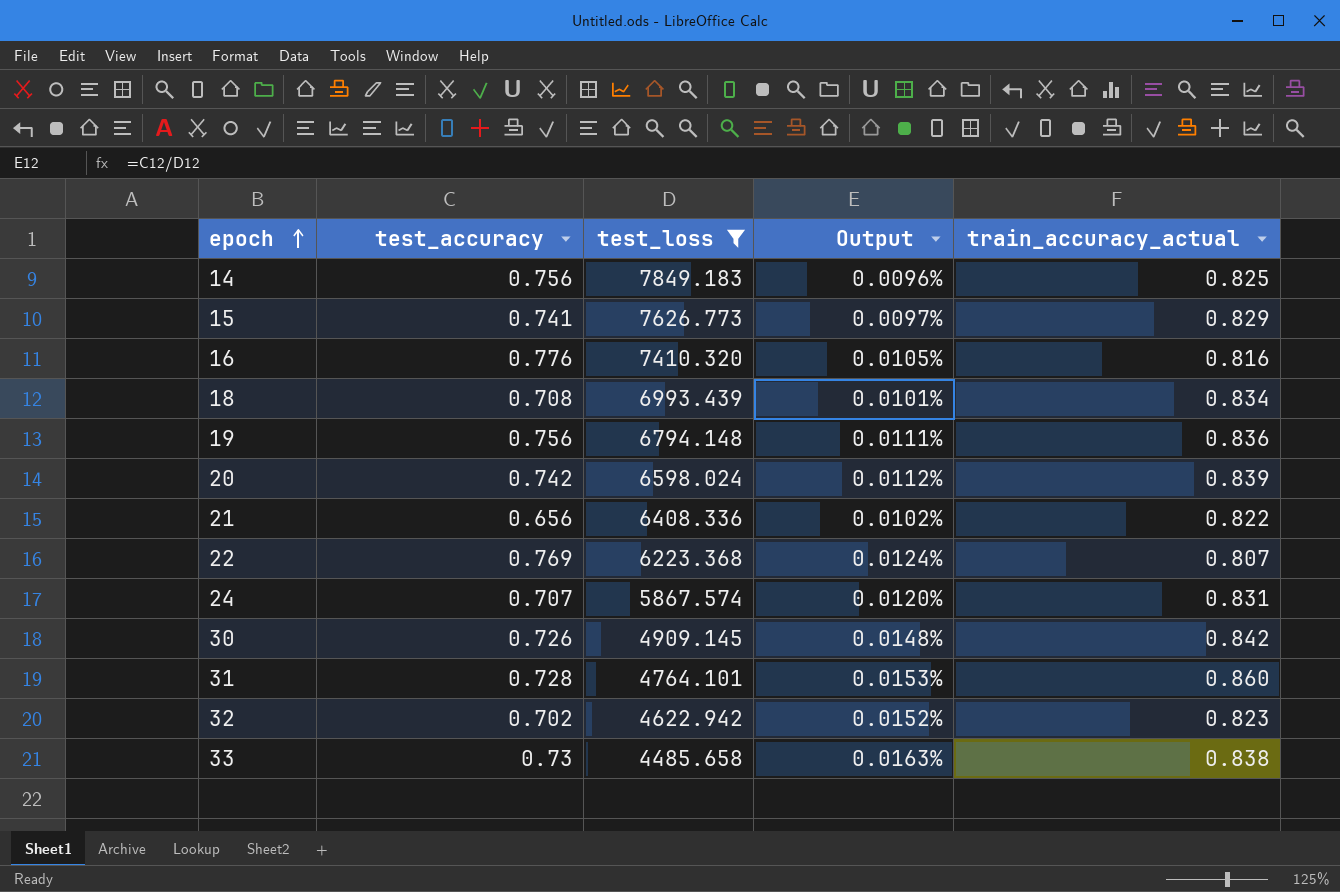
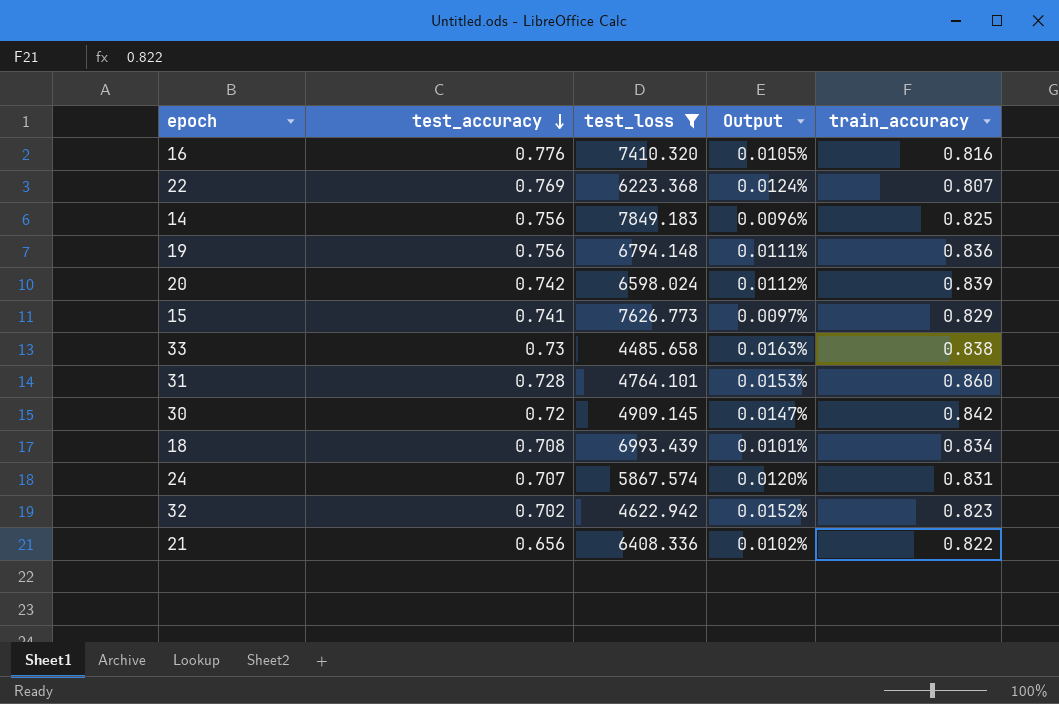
row order: epoch ascending -> test_accuracy descending
column name: train_accuracy_actual -> train_accuracy
30 | test_accuracy: 0.726 -> 0.72
30 | Output: 0.0148% -> 0.0147%

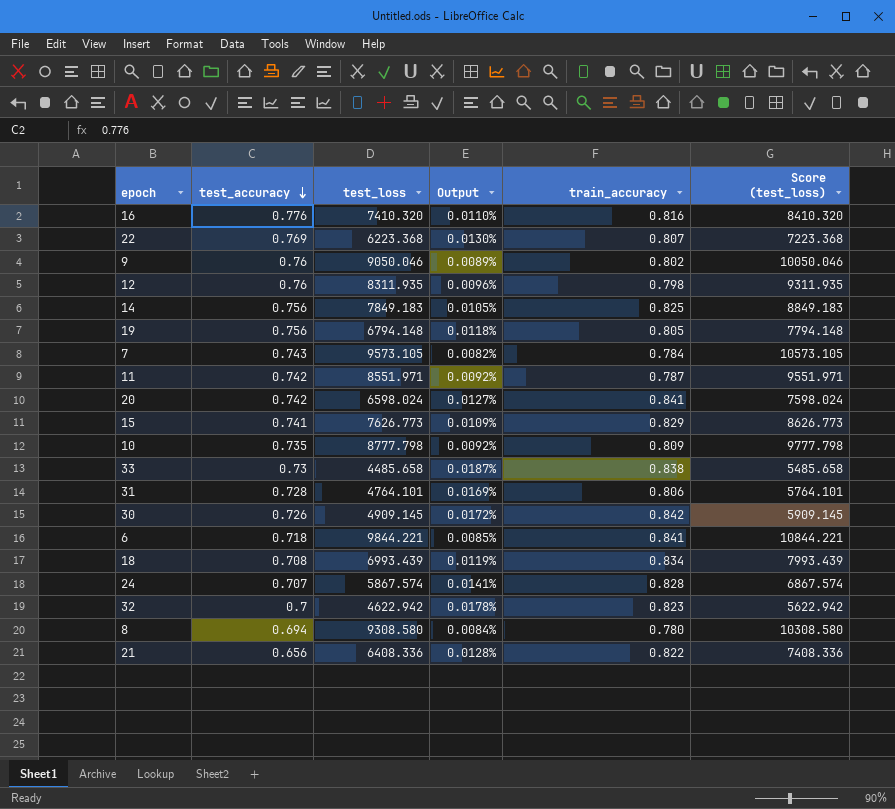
filter: test_loss <= 7849.183 -> none
column Output | formula: [test_accuracy] / [test_loss] -> [train_accuracy] / [test_loss]
column Score (test_loss) | formula: none -> [test_loss] + 1000
19 | train_accuracy: 0.836 -> 0.805
20 | train_accuracy: 0.839 -> 0.841
31 | train_accuracy: 0.860 -> 0.806
30 | test_accuracy: 0.72 -> 0.726
24 | train_accuracy: 0.831 -> 0.828
32 | test_accuracy: 0.702 -> 0.7

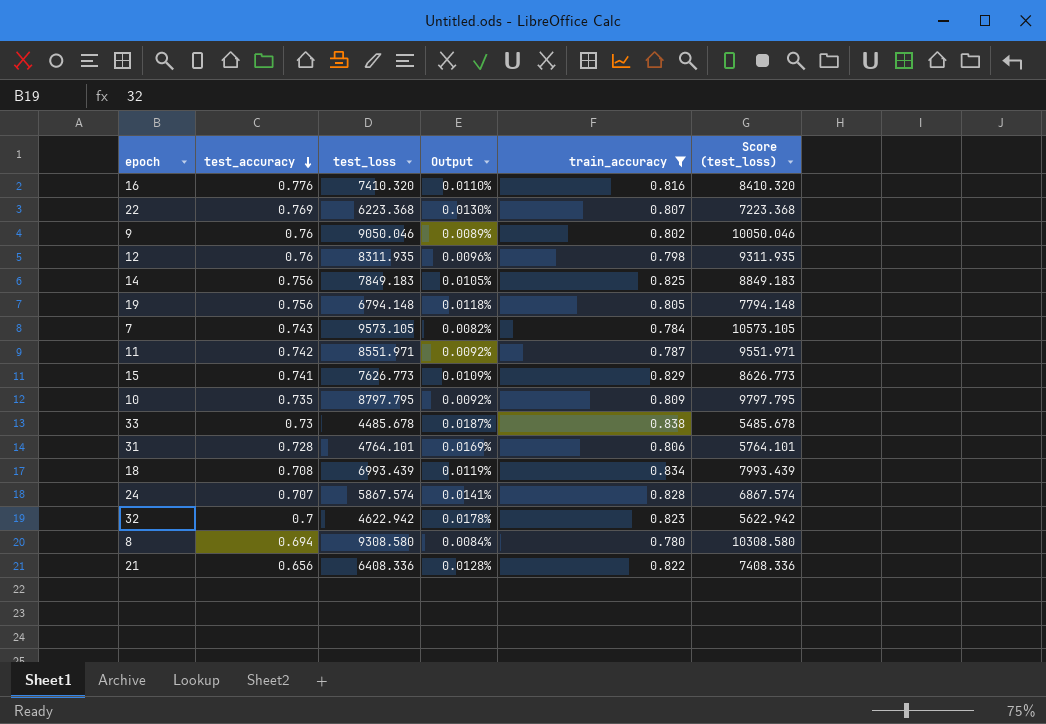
filter: none -> train_accuracy <= 0.838
10 | test_loss: 8777.798 -> 8797.795
10 | Score (test_loss): 9777.798 -> 9797.795
33 | test_loss: 4485.658 -> 4485.678
33 | Score (test_loss): 5485.658 -> 5485.678

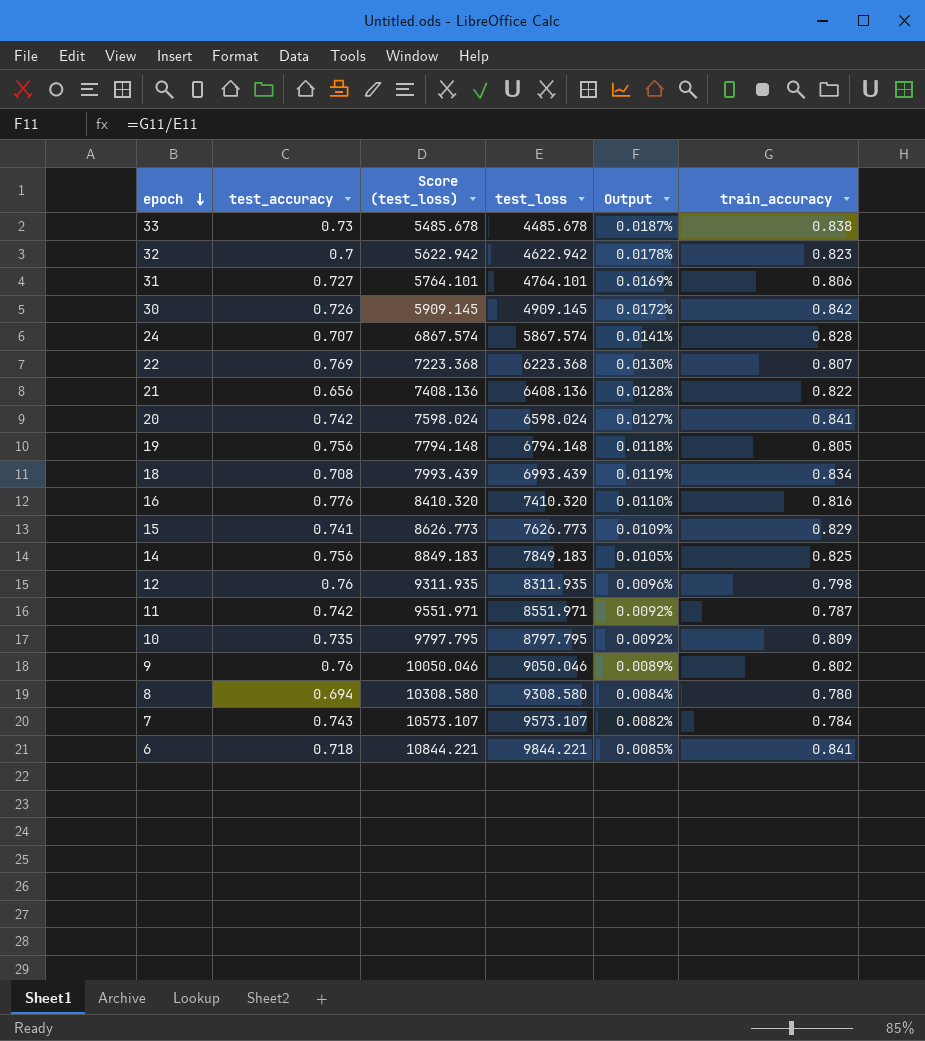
filter: train_accuracy <= 0.838 -> none
row order: test_accuracy descending -> epoch descending
column Score (test_loss) | position: 6 -> 3
31 | test_accuracy: 0.728 -> 0.727
21 | Score (test_loss): 7408.336 -> 7408.136
21 | test_loss: 6408.336 -> 6408.136
7 | Score (test_loss): 10573.105 -> 10573.107
7 | test_loss: 9573.105 -> 9573.107

